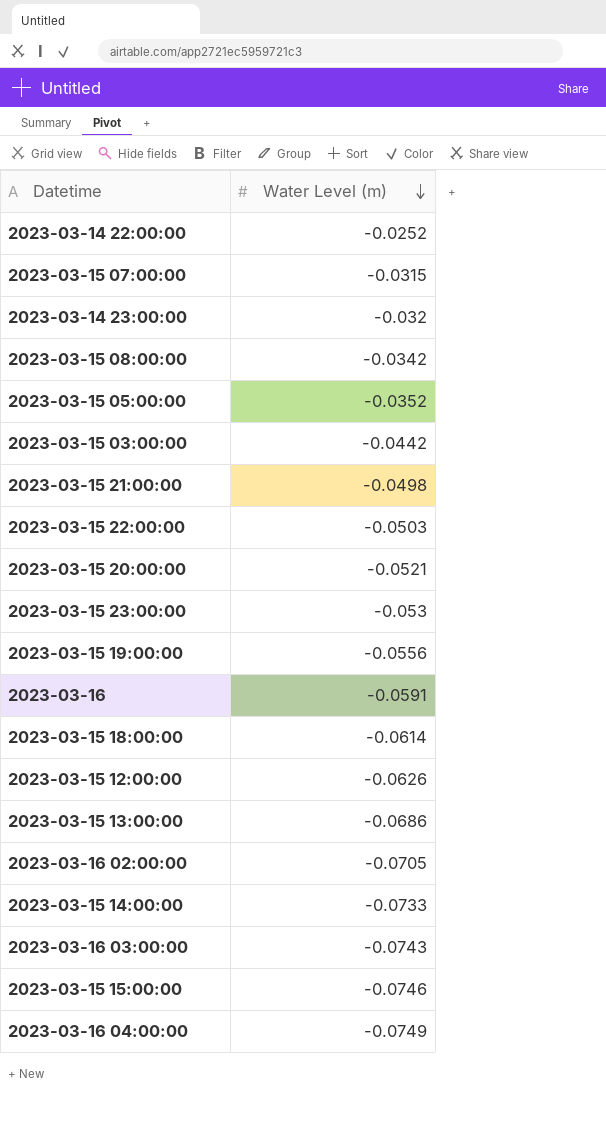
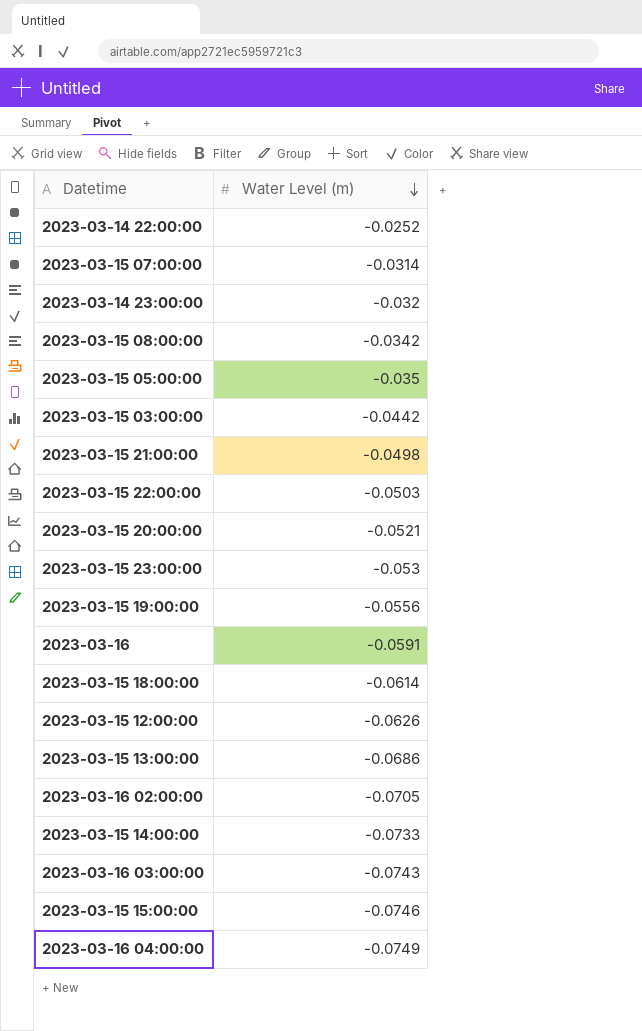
2023-03-15 07:00:00 | Water Level (m): -0.0315 -> -0.0314
2023-03-15 05:00:00 | Water Level (m): -0.0352 -> -0.035

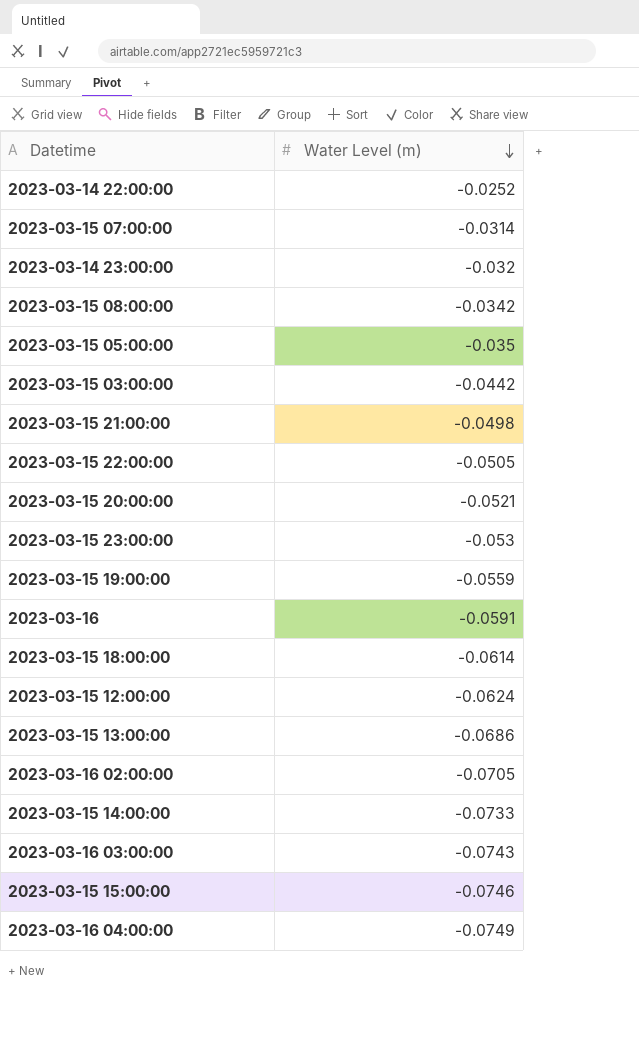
2023-03-15 22:00:00 | Water Level (m): -0.0503 -> -0.0505
2023-03-15 19:00:00 | Water Level (m): -0.0556 -> -0.0559
2023-03-15 12:00:00 | Water Level (m): -0.0626 -> -0.0624

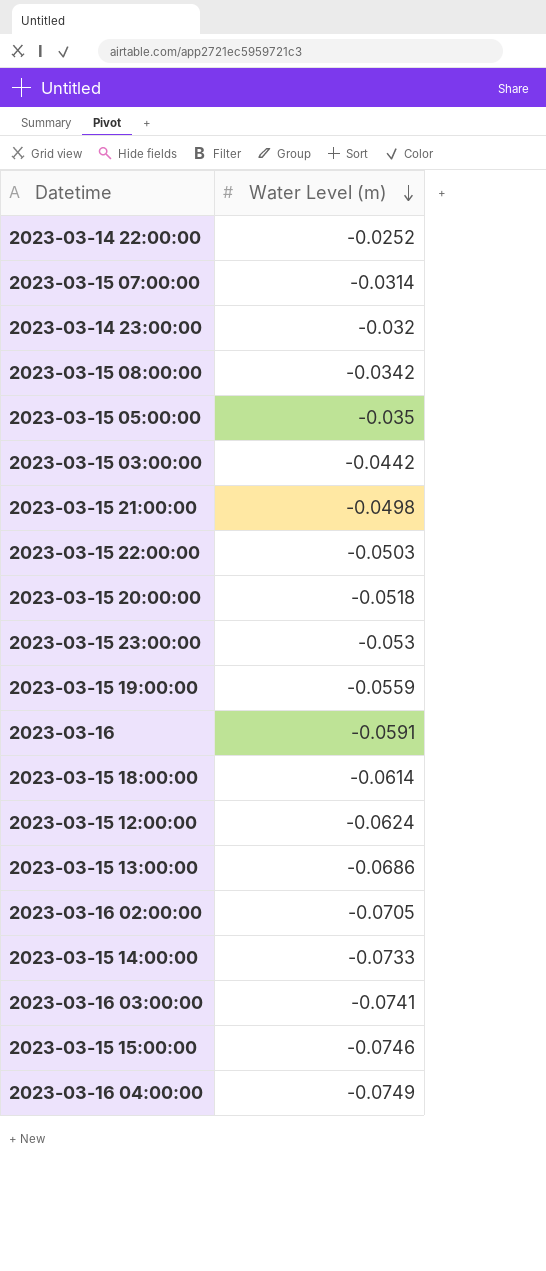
2023-03-15 22:00:00 | Water Level (m): -0.0505 -> -0.0503
2023-03-15 20:00:00 | Water Level (m): -0.0521 -> -0.0518
2023-03-16 03:00:00 | Water Level (m): -0.0743 -> -0.0741

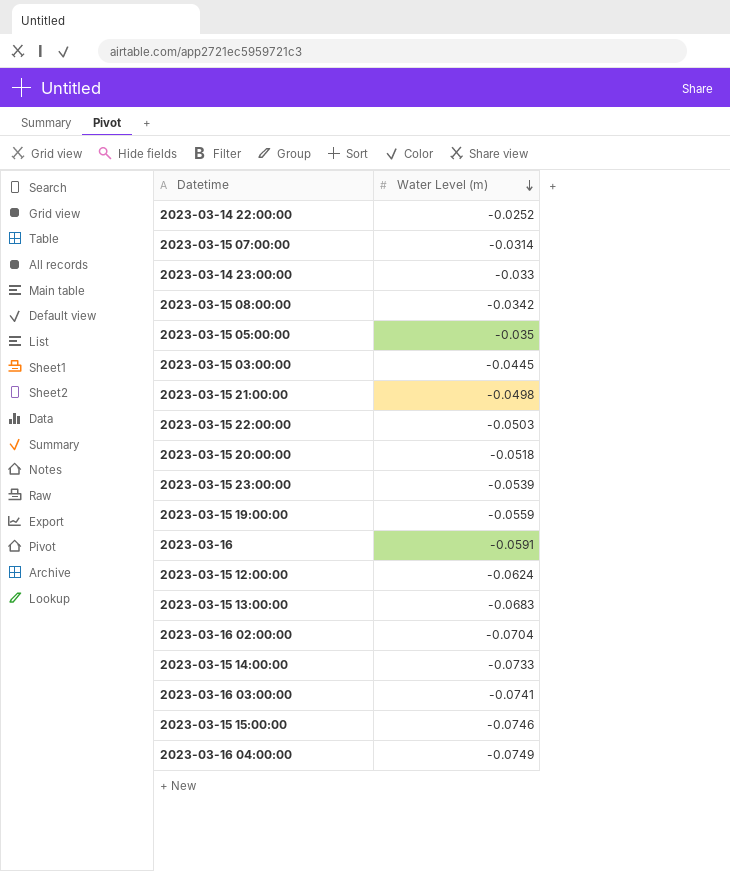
row 2023-03-15 18:00:00: -0.0614 -> none
2023-03-14 23:00:00 | Water Level (m): -0.032 -> -0.033
2023-03-15 03:00:00 | Water Level (m): -0.0442 -> -0.0445
2023-03-15 23:00:00 | Water Level (m): -0.053 -> -0.0539
2023-03-15 13:00:00 | Water Level (m): -0.0686 -> -0.0683
2023-03-16 02:00:00 | Water Level (m): -0.0705 -> -0.0704

